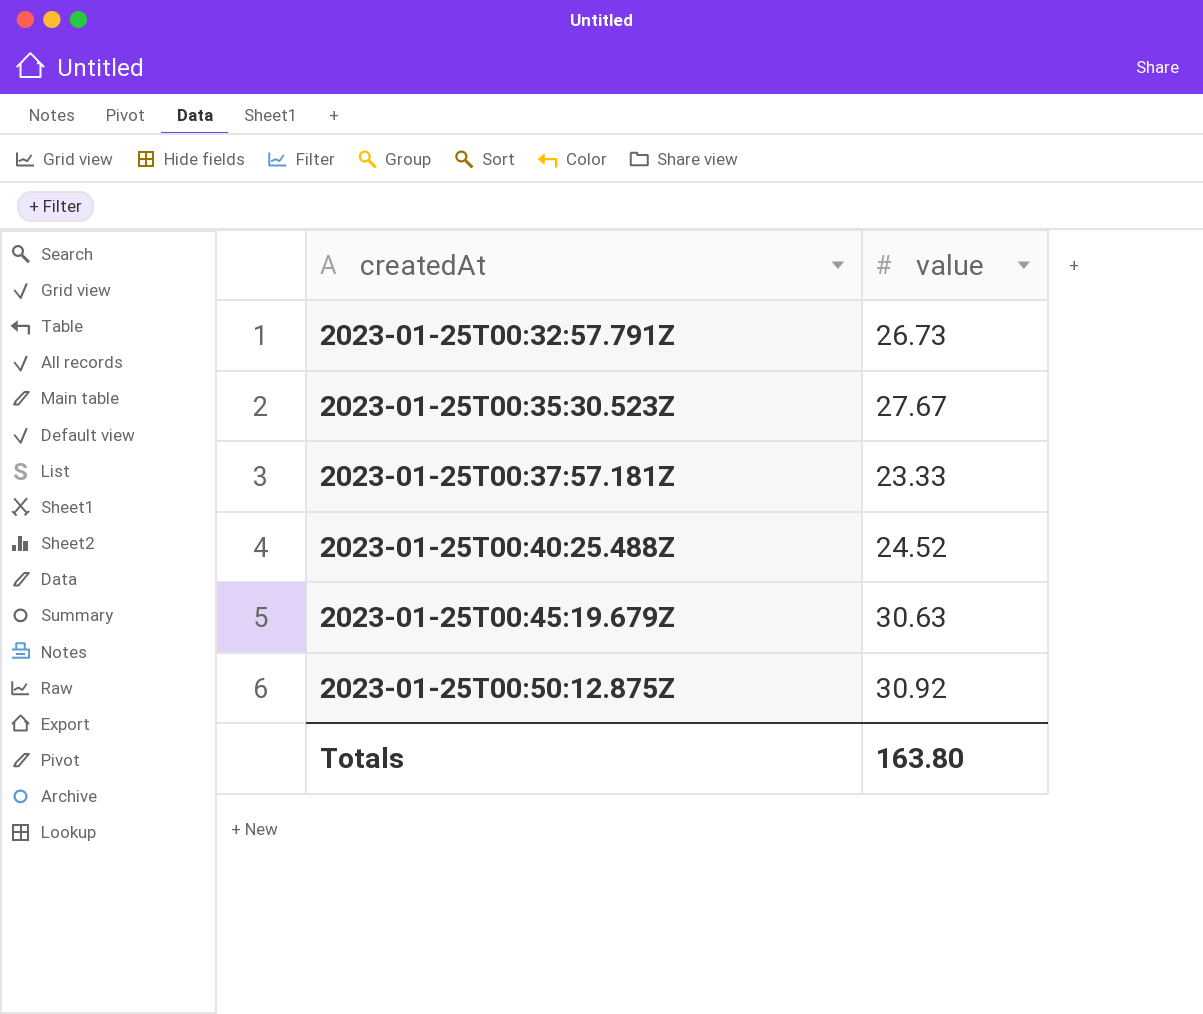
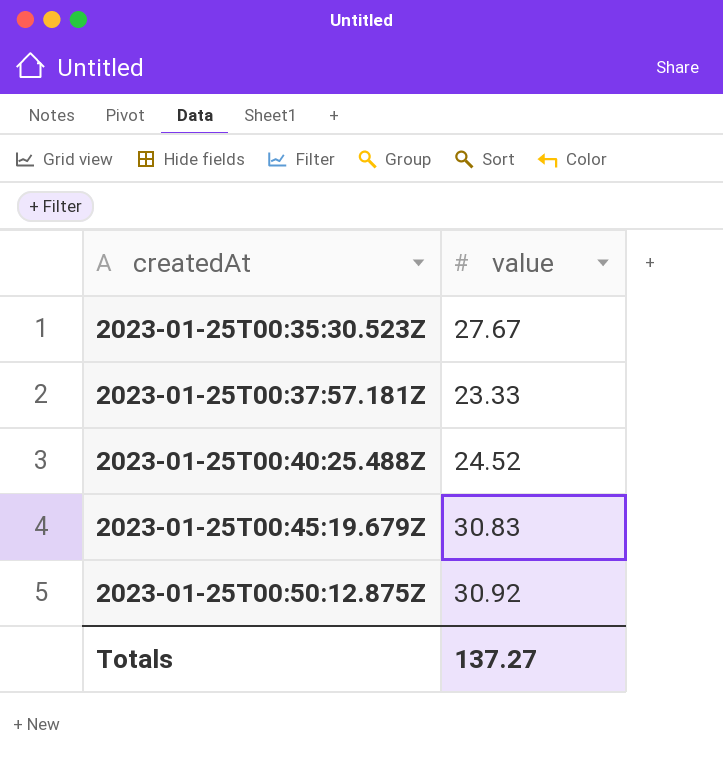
row 2023-01-25T00:32:57.791Z: 26.73 -> none
2023-01-25T00:45:19.679Z | value: 30.63 -> 30.83
Totals | value: 163.80 -> 137.27

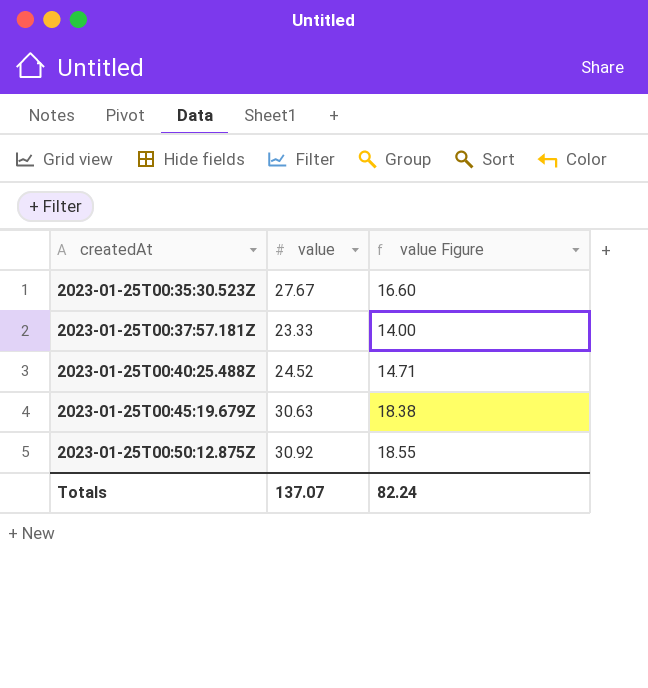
column value Figure | formula: none -> [value] * 0.6
2023-01-25T00:45:19.679Z | value: 30.83 -> 30.63
Totals | value: 137.27 -> 137.07

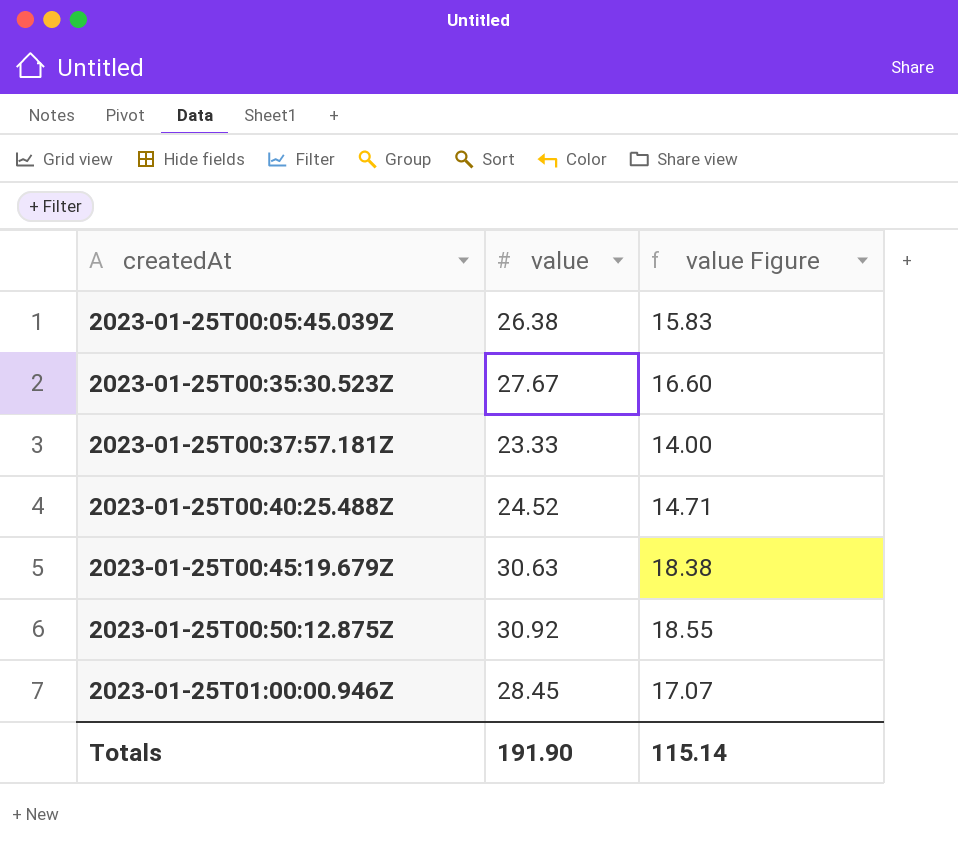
row 2023-01-25T00:05:45.039Z: none -> 26.38 | 15.83
row 2023-01-25T01:00:00.946Z: none -> 28.45 | 17.07
Totals | value: 137.07 -> 191.90
Totals | value Figure: 82.24 -> 115.14

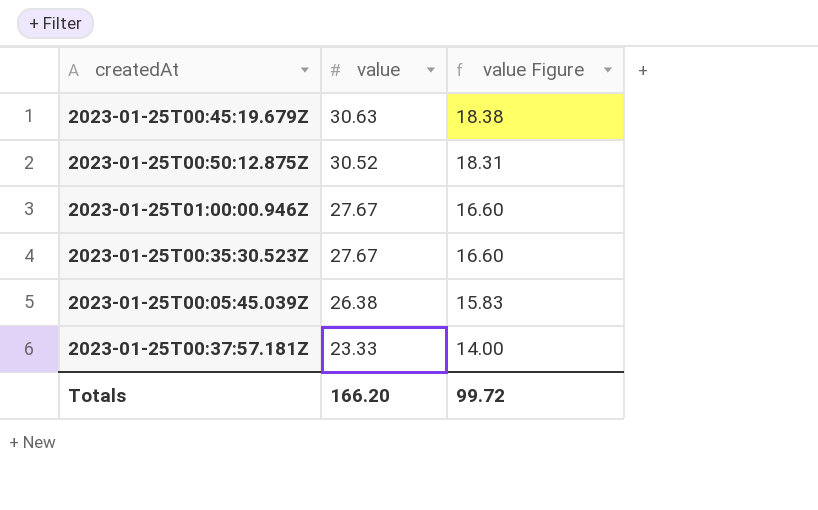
row order: createdAt ascending -> value descending
row 2023-01-25T00:40:25.488Z: 24.52 | 14.71 -> none
2023-01-25T00:50:12.875Z | value: 30.92 -> 30.52
2023-01-25T00:50:12.875Z | value Figure: 18.55 -> 18.31
2023-01-25T01:00:00.946Z | value: 28.45 -> 27.67
2023-01-25T01:00:00.946Z | value Figure: 17.07 -> 16.60
Totals | value: 191.90 -> 166.20
Totals | value Figure: 115.14 -> 99.72

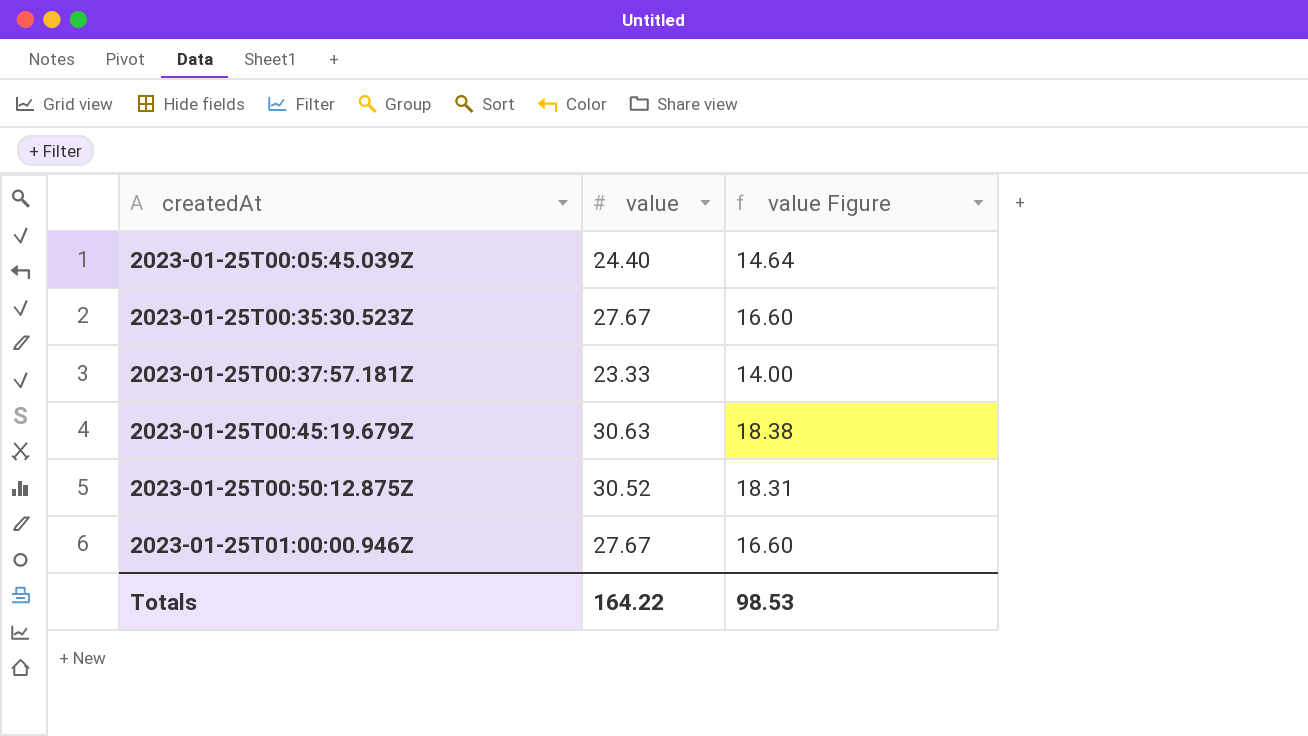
row order: value descending -> createdAt ascending
2023-01-25T00:05:45.039Z | value: 26.38 -> 24.40
2023-01-25T00:05:45.039Z | value Figure: 15.83 -> 14.64
Totals | value: 166.20 -> 164.22
Totals | value Figure: 99.72 -> 98.53

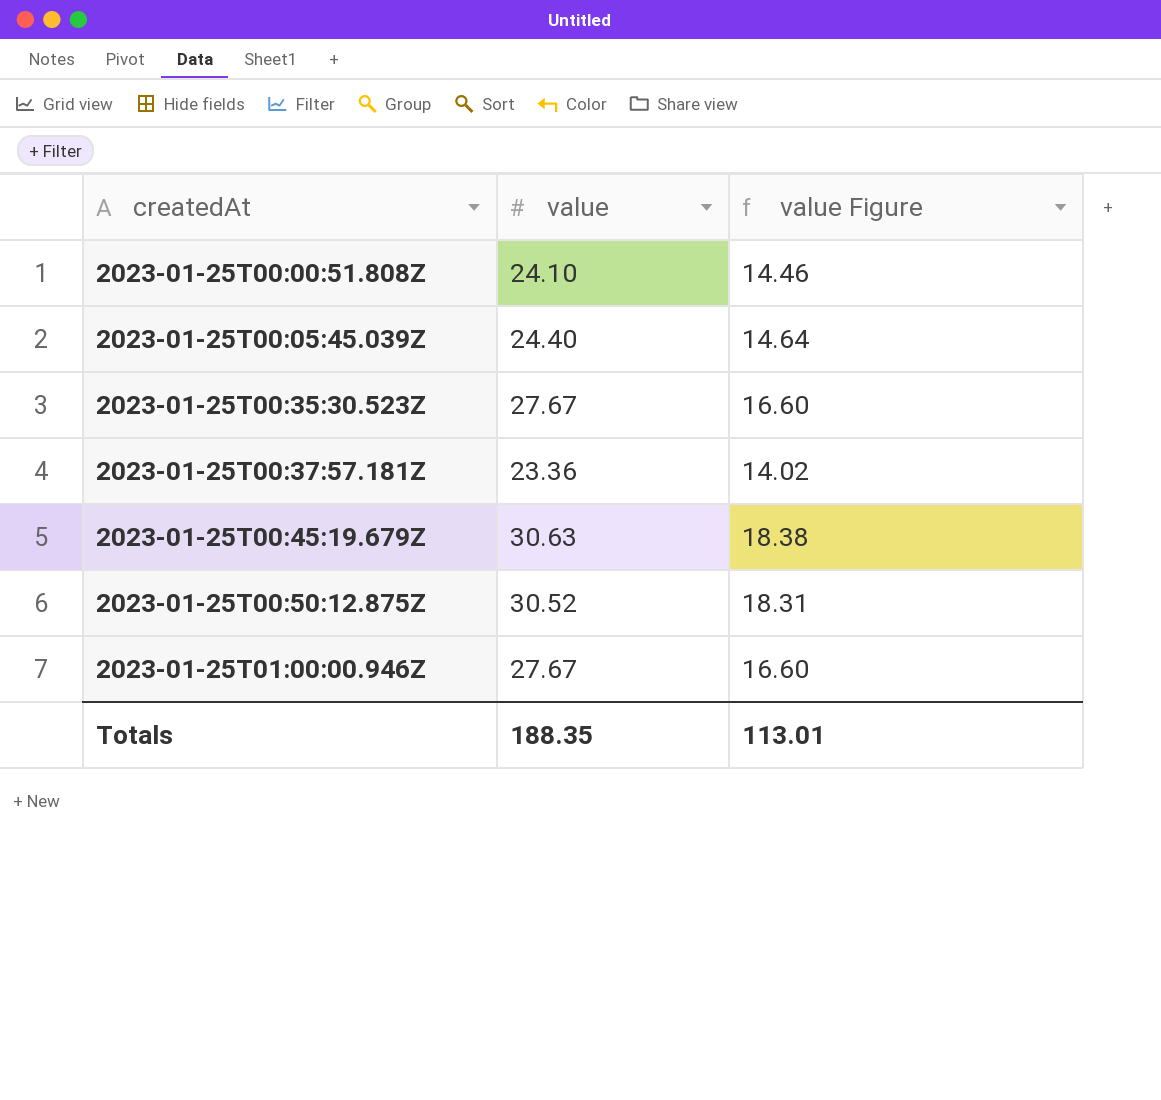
row 2023-01-25T00:00:51.808Z: none -> 24.10 | 14.46
2023-01-25T00:37:57.181Z | value: 23.33 -> 23.36
2023-01-25T00:37:57.181Z | value Figure: 14.00 -> 14.02
Totals | value: 164.22 -> 188.35
Totals | value Figure: 98.53 -> 113.01

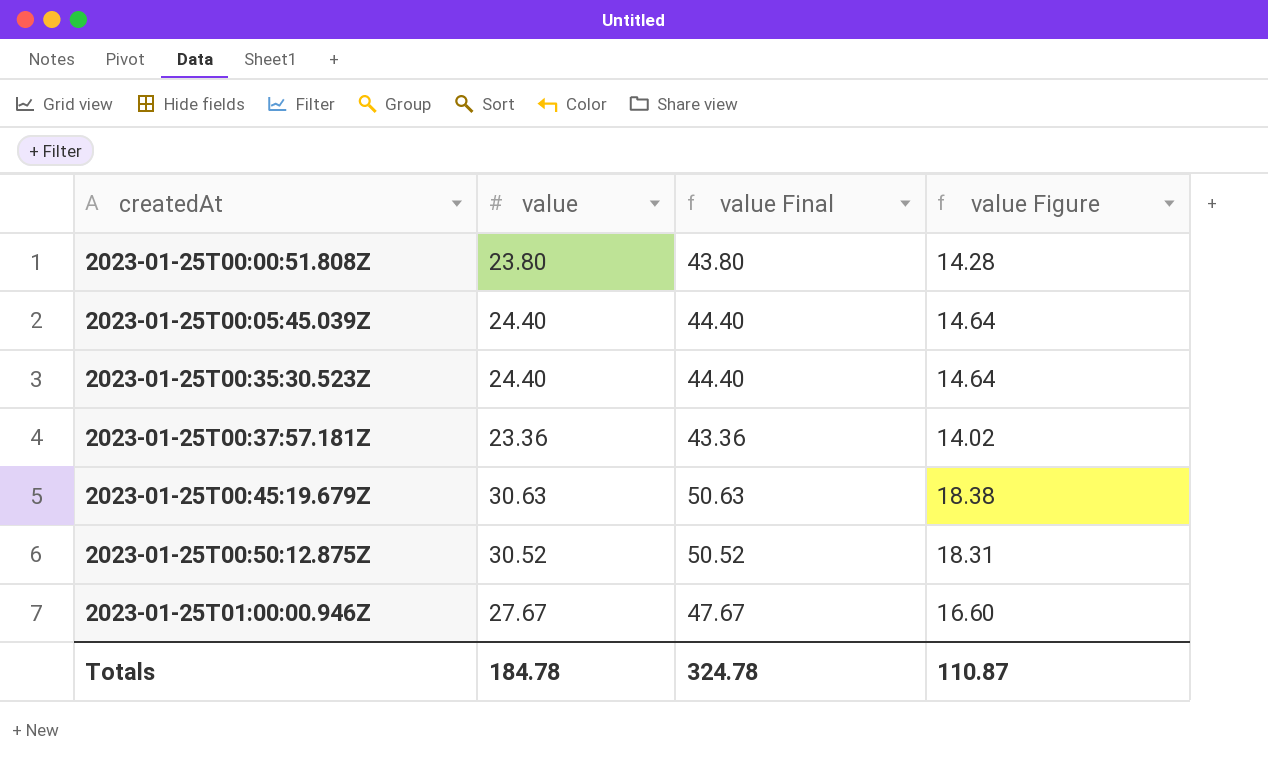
column value Final | formula: none -> [value] + 20
2023-01-25T00:00:51.808Z | value: 24.10 -> 23.80
2023-01-25T00:00:51.808Z | value Figure: 14.46 -> 14.28
2023-01-25T00:35:30.523Z | value: 27.67 -> 24.40
2023-01-25T00:35:30.523Z | value Figure: 16.60 -> 14.64
Totals | value: 188.35 -> 184.78
Totals | value Figure: 113.01 -> 110.87

